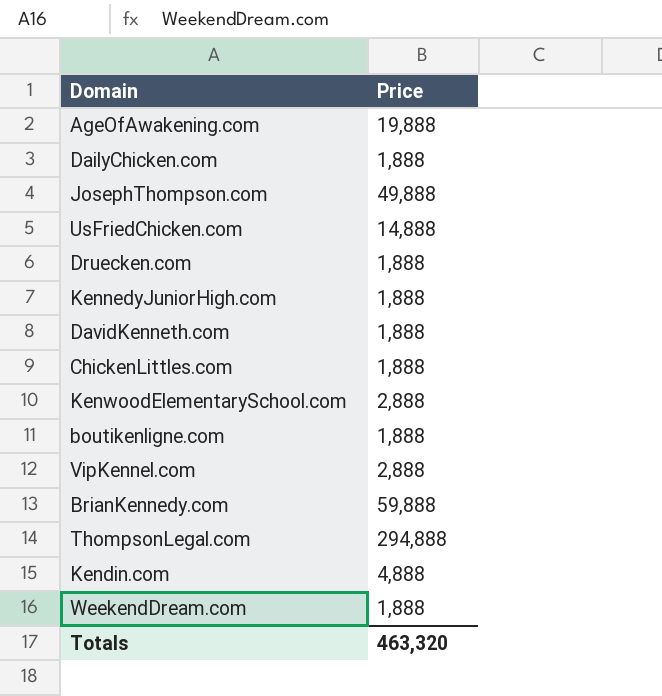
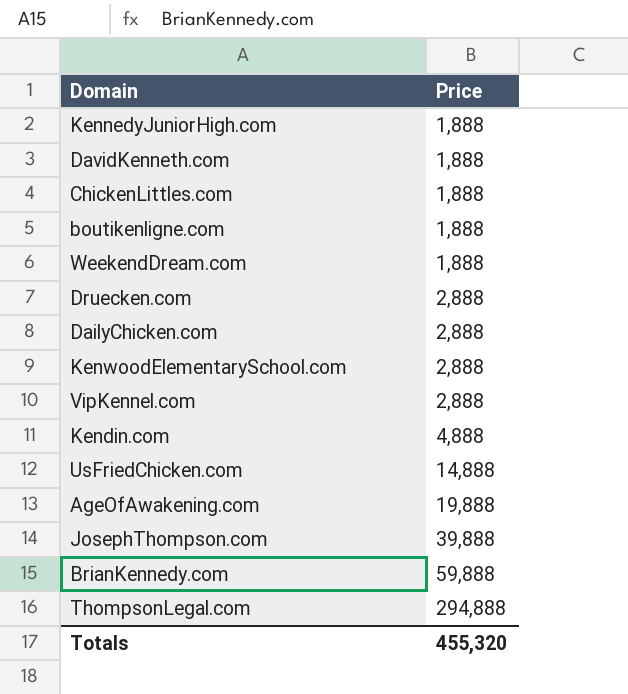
row order: none -> Price ascending
Druecken.com | Price: 1,888 -> 2,888
DailyChicken.com | Price: 1,888 -> 2,888
JosephThompson.com | Price: 49,888 -> 39,888
Totals | Price: 463,320 -> 455,320

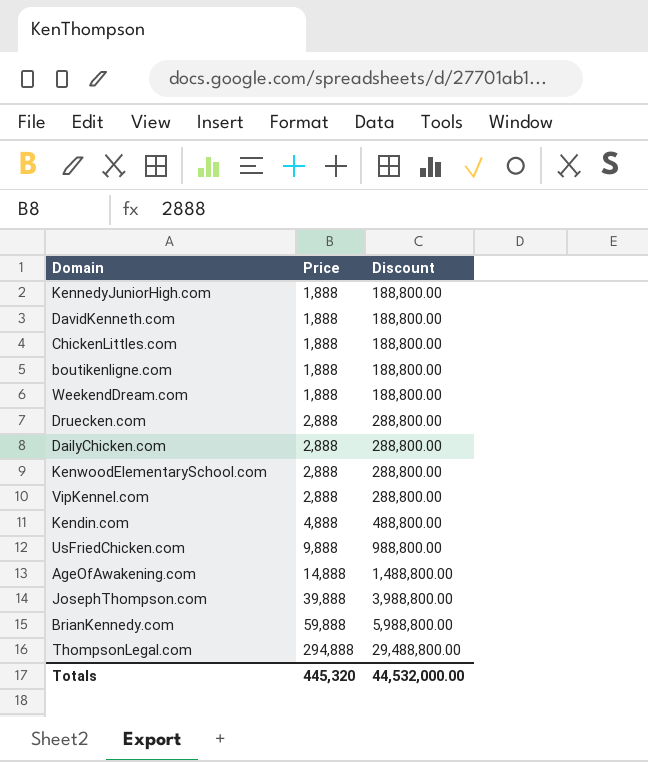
column Discount | formula: none -> [Price] * 100
UsFriedChicken.com | Price: 14,888 -> 9,888
AgeOfAwakening.com | Price: 19,888 -> 14,888
Totals | Price: 455,320 -> 445,320

